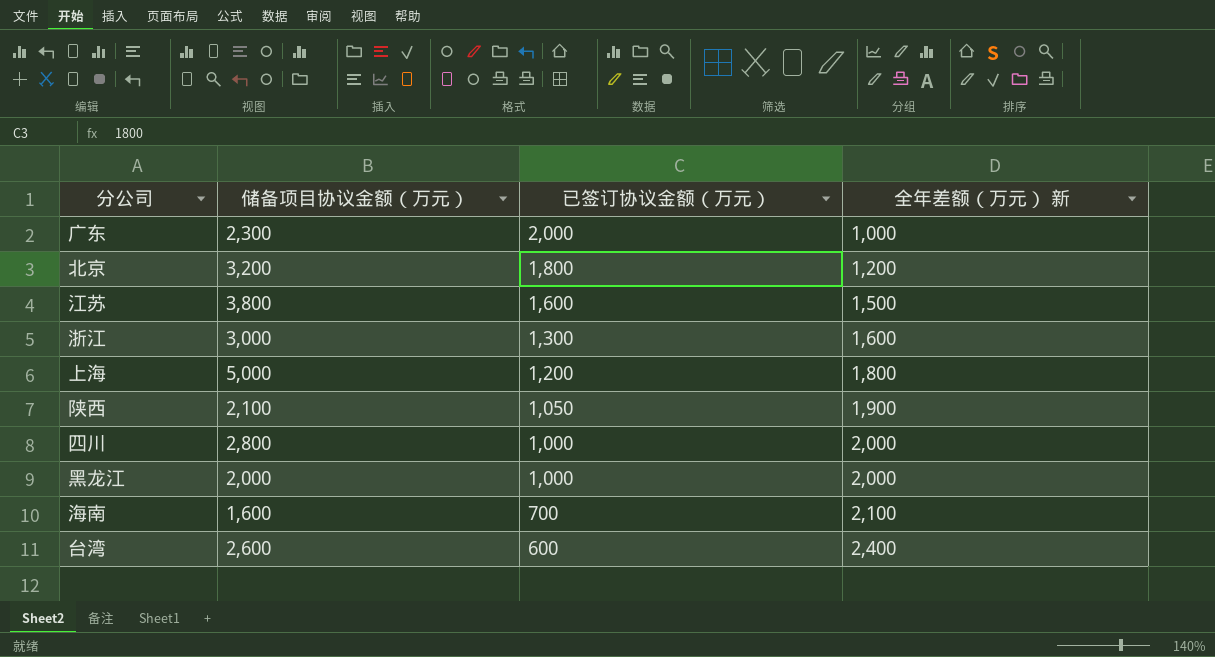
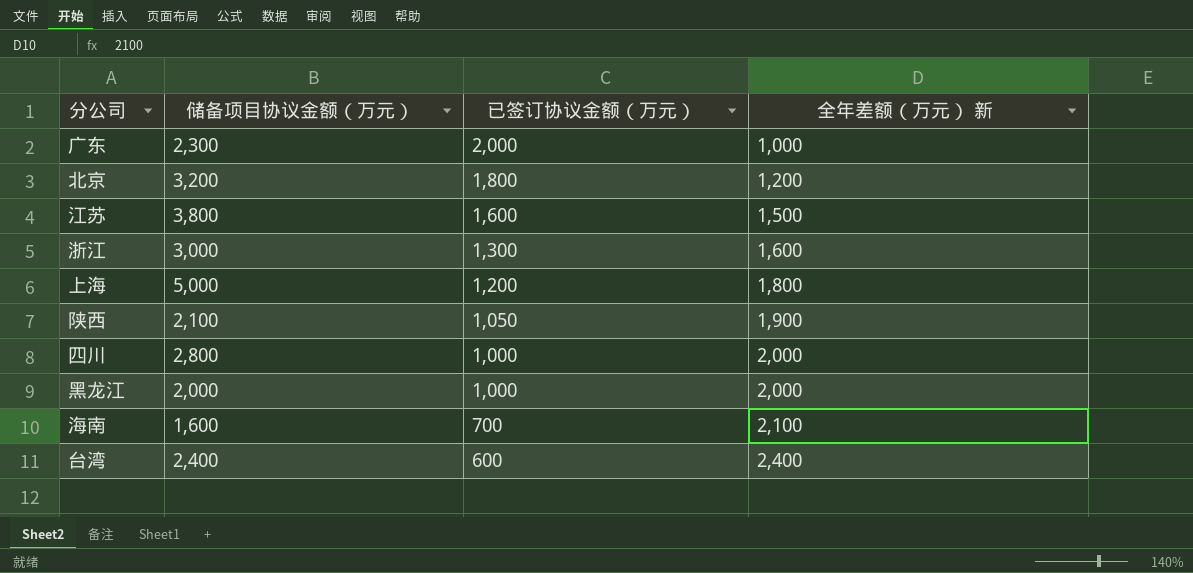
台湾 | 储备项目协议金额（万元）: 2,600 -> 2,400

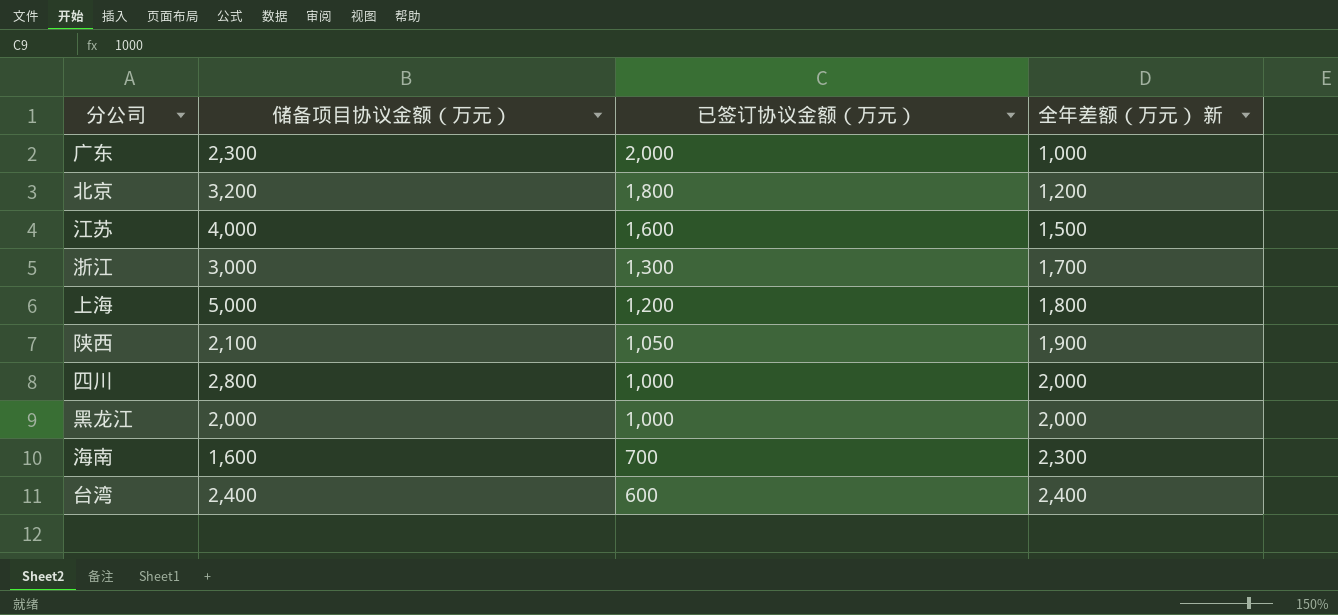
江苏 | 储备项目协议金额（万元）: 3,800 -> 4,000
浙江 | 全年差额（万元） 新: 1,600 -> 1,700
海南 | 全年差额（万元） 新: 2,100 -> 2,300

